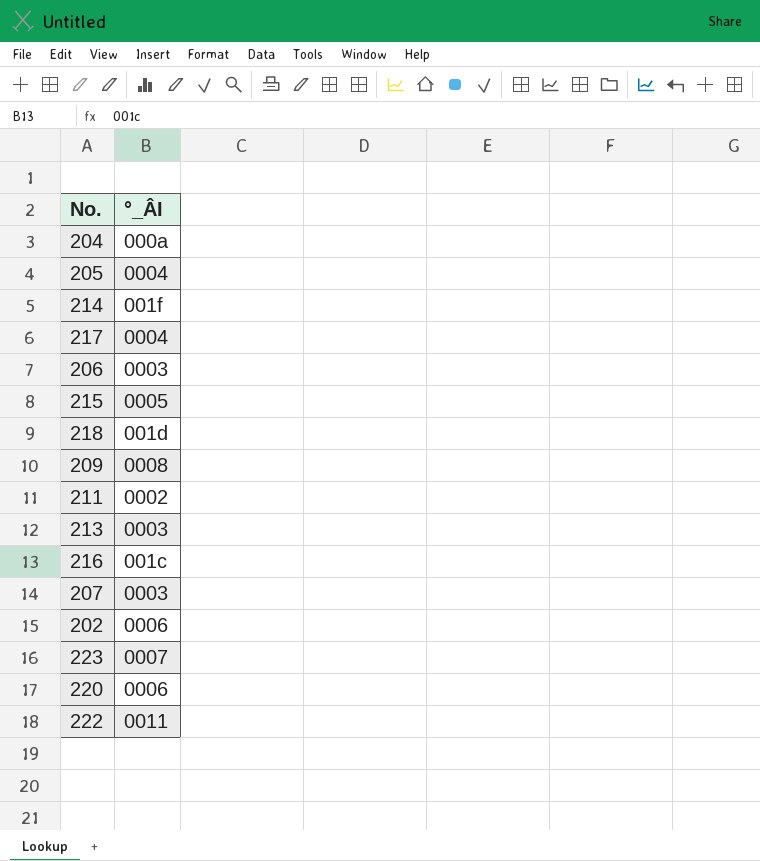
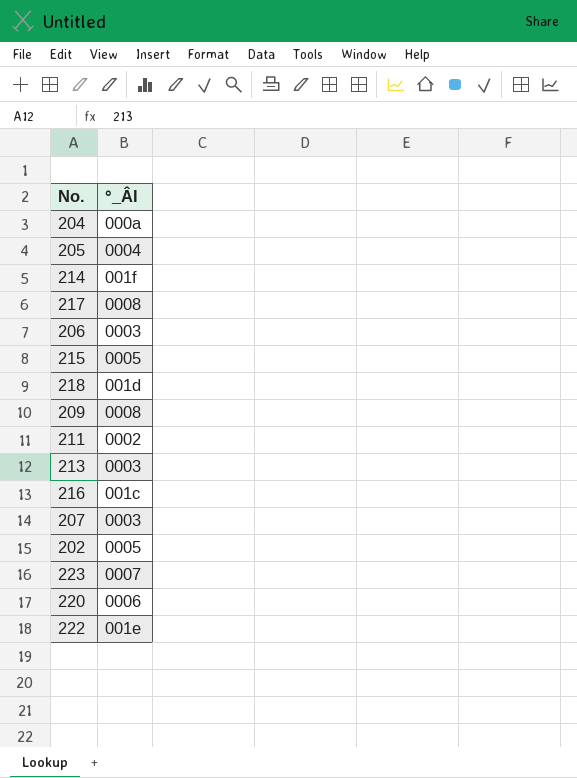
217 | °_ÂI: 0004 -> 0008
202 | °_ÂI: 0006 -> 0005
222 | °_ÂI: 0011 -> 001e

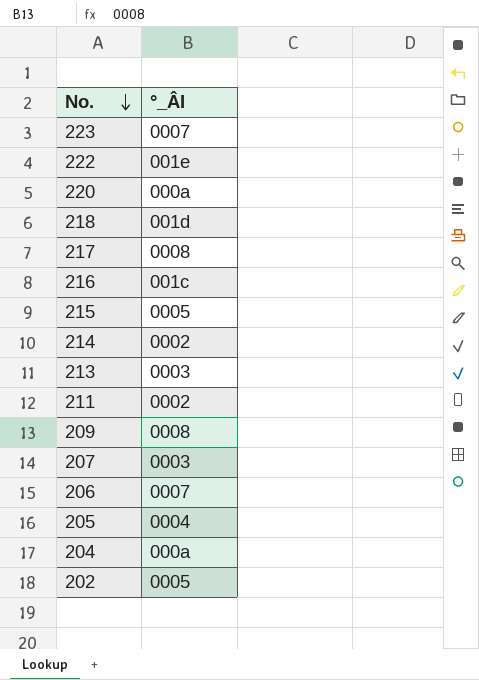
row order: none -> No. descending
220 | °_ÂI: 0006 -> 000a
214 | °_ÂI: 001f -> 0002
206 | °_ÂI: 0003 -> 0007

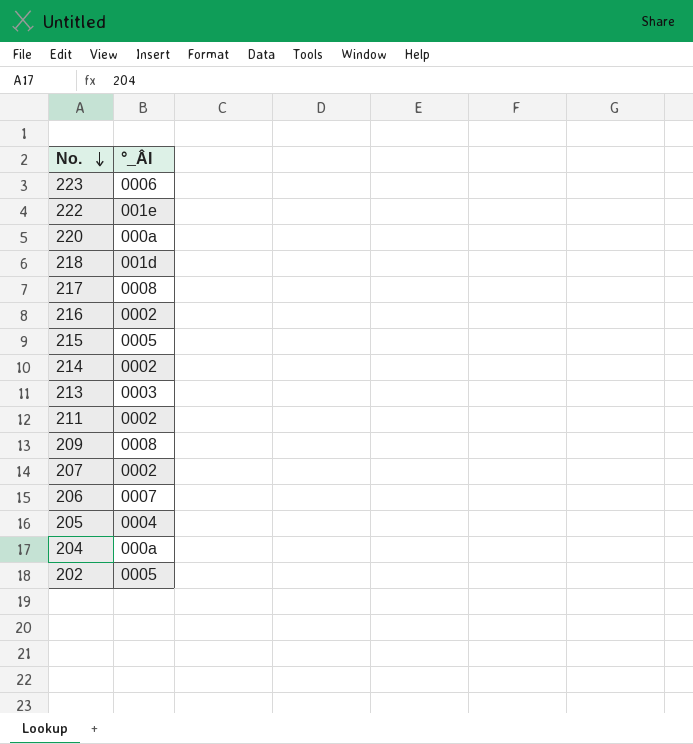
223 | °_ÂI: 0007 -> 0006
216 | °_ÂI: 001c -> 0002
207 | °_ÂI: 0003 -> 0002

